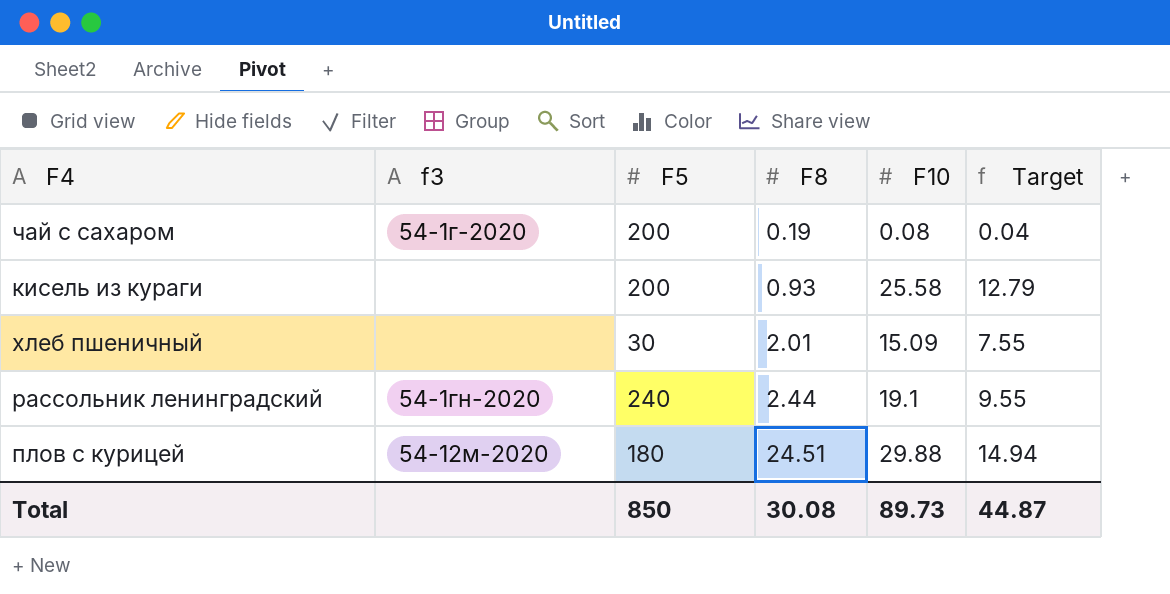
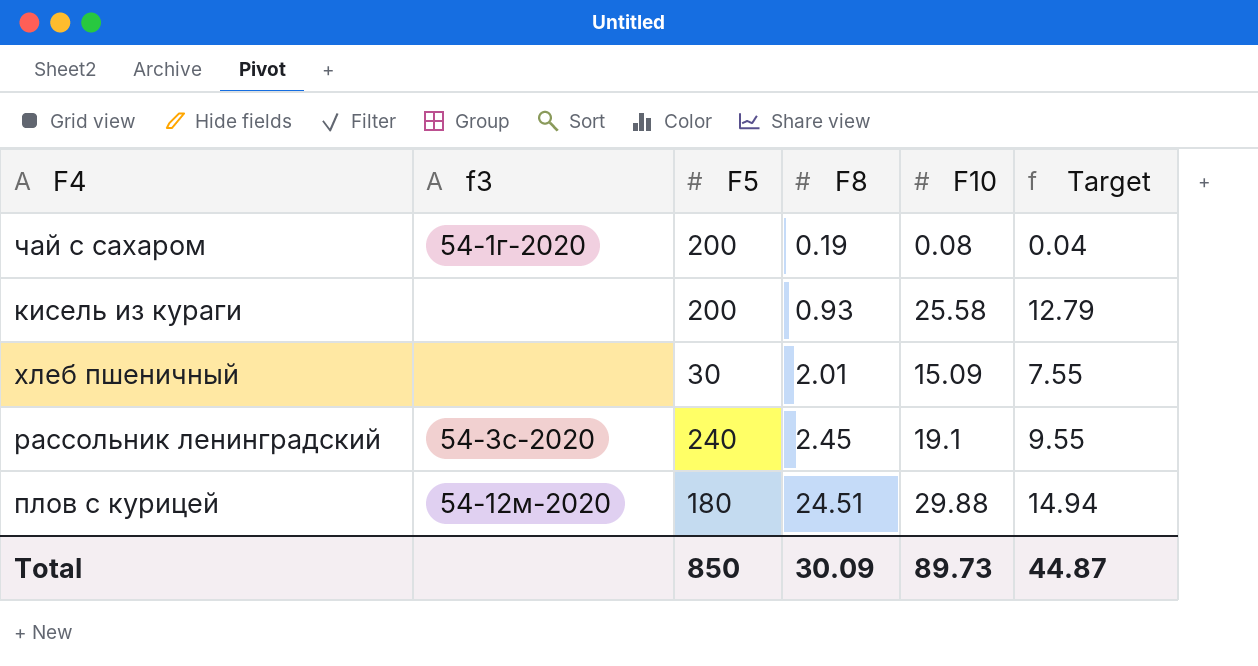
рассольник ленинградский | f3: 54-1гн-2020 -> 54-3с-2020
рассольник ленинградский | F8: 2.44 -> 2.45
Total | F8: 30.08 -> 30.09

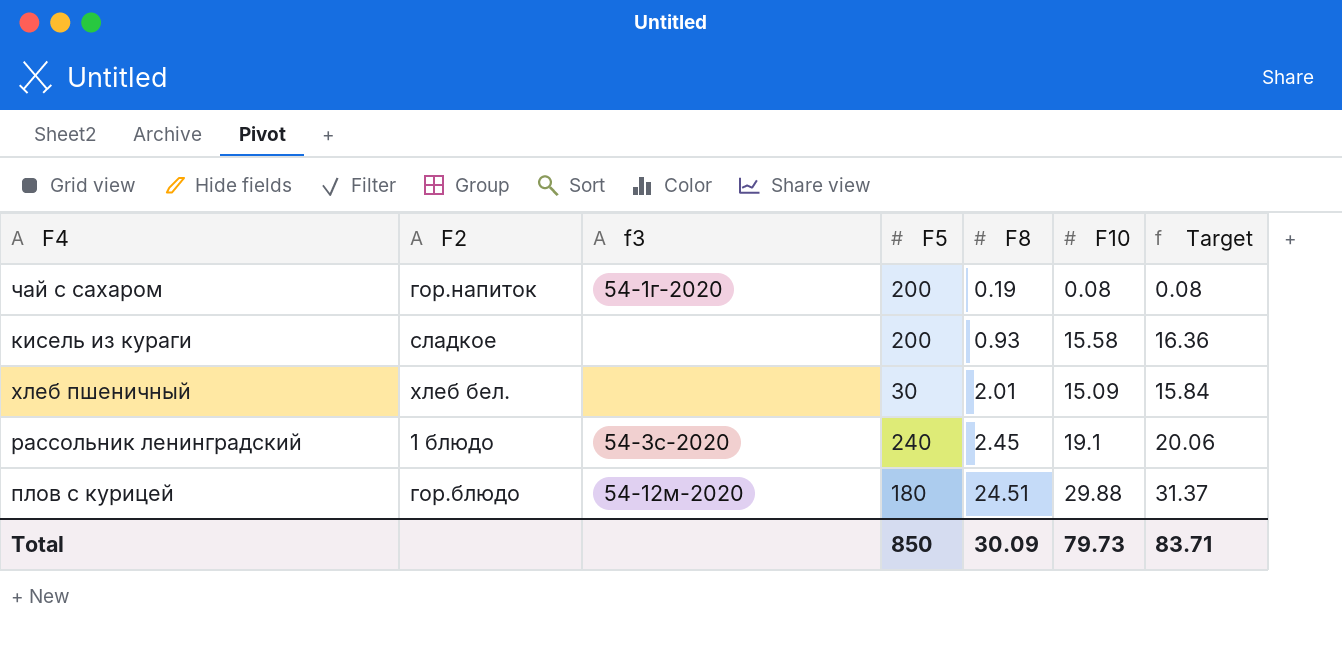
column F2 | position: none -> 2
column Target | formula: [F10] * 0.5 -> [F10] * 1.05
кисель из кураги | F10: 25.58 -> 15.58
Total | F10: 89.73 -> 79.73
Total | Target: 44.87 -> 83.71

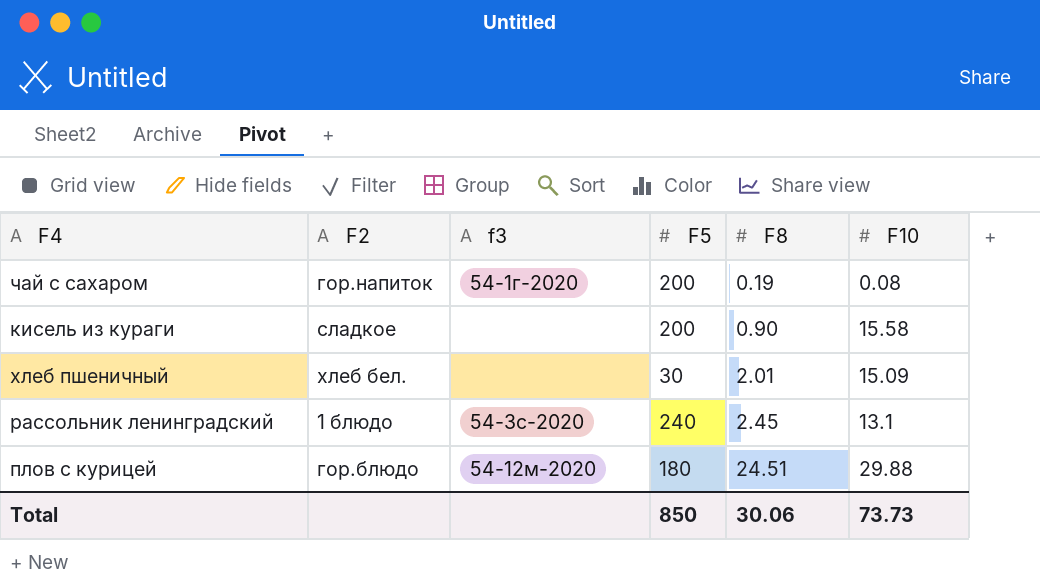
column Target | formula: [F10] * 1.05 -> none
кисель из кураги | F8: 0.93 -> 0.90
рассольник ленинградский | F10: 19.1 -> 13.1
Total | F8: 30.09 -> 30.06
Total | F10: 79.73 -> 73.73

